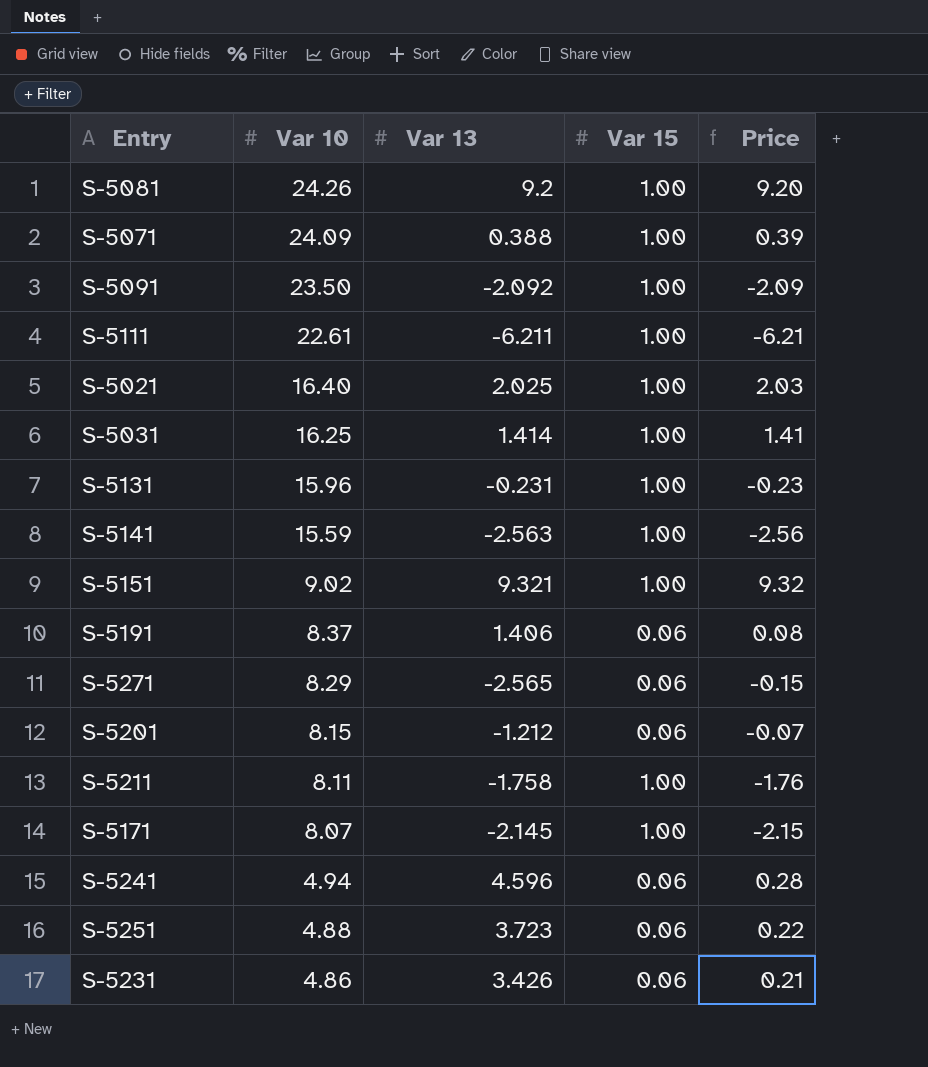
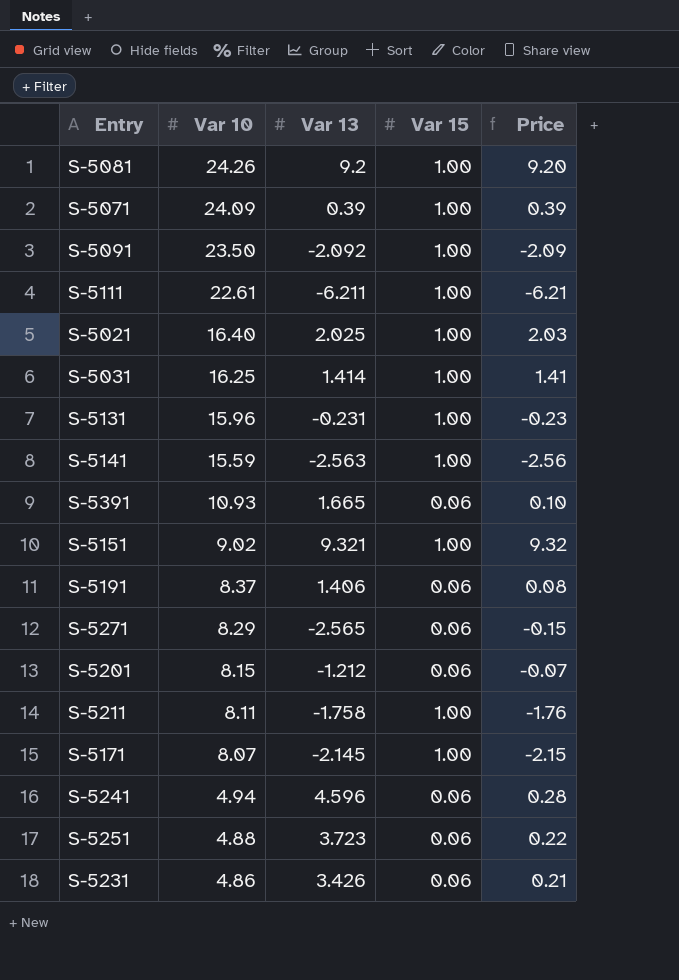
S-5071 | Var 13: 0.388 -> 0.39
row S-5391: none -> 10.93 | 1.665 | 0.06 | 0.10

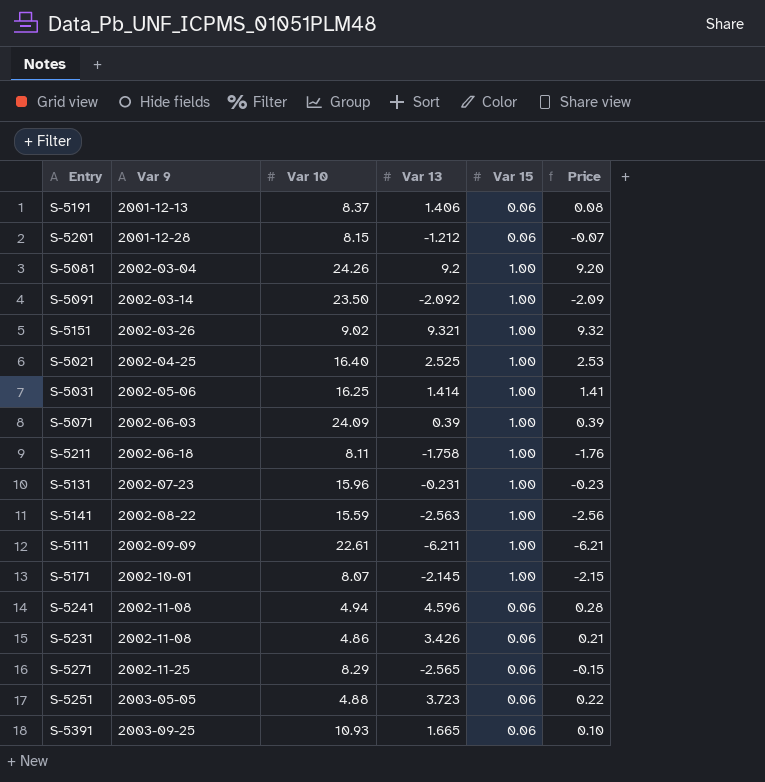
row order: Var 10 descending -> Var 9 ascending
column Var 9 | position: none -> 2
S-5021 | Var 13: 2.025 -> 2.525
S-5021 | Price: 2.03 -> 2.53

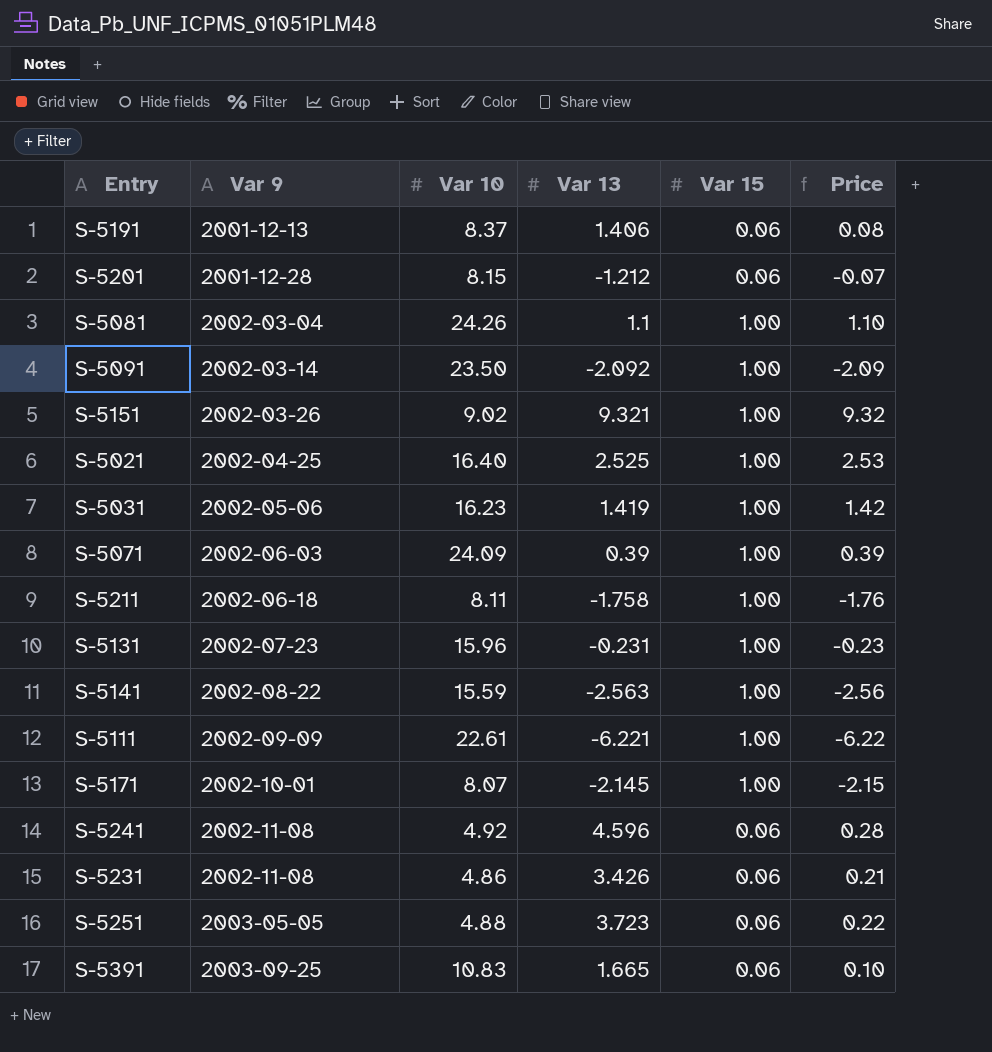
row S-5271: 2002-11-25 | 8.29 | -2.565 | 0.06 | -0.15 -> none
S-5081 | Var 13: 9.2 -> 1.1
S-5081 | Price: 9.20 -> 1.10
S-5031 | Var 10: 16.25 -> 16.23
S-5031 | Var 13: 1.414 -> 1.419
S-5031 | Price: 1.41 -> 1.42
S-5111 | Var 13: -6.211 -> -6.221
S-5111 | Price: -6.21 -> -6.22
S-5241 | Var 10: 4.94 -> 4.92
S-5391 | Var 10: 10.93 -> 10.83

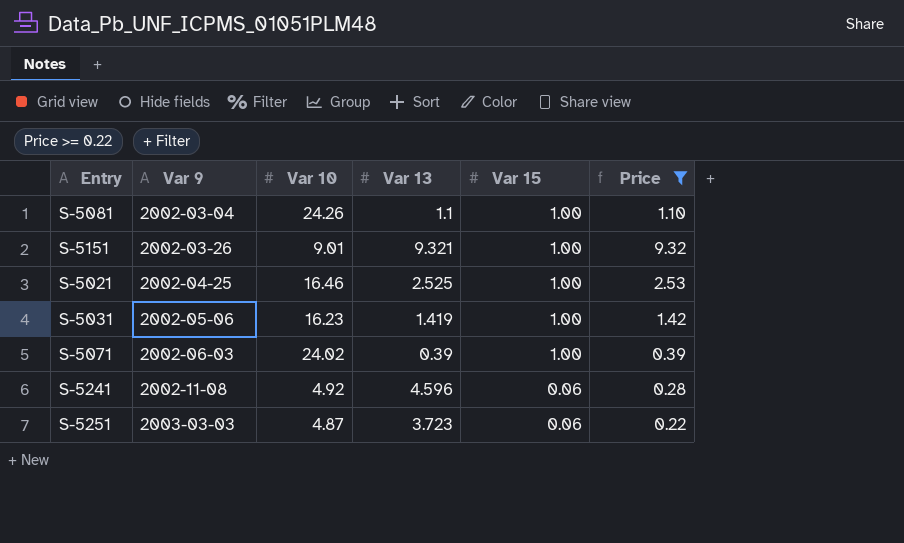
filter: none -> Price >= 0.22
S-5151 | Var 10: 9.02 -> 9.01
S-5021 | Var 10: 16.40 -> 16.46
S-5071 | Var 10: 24.09 -> 24.02
S-5251 | Var 9: 2003-05-05 -> 2003-03-03
S-5251 | Var 10: 4.88 -> 4.87

